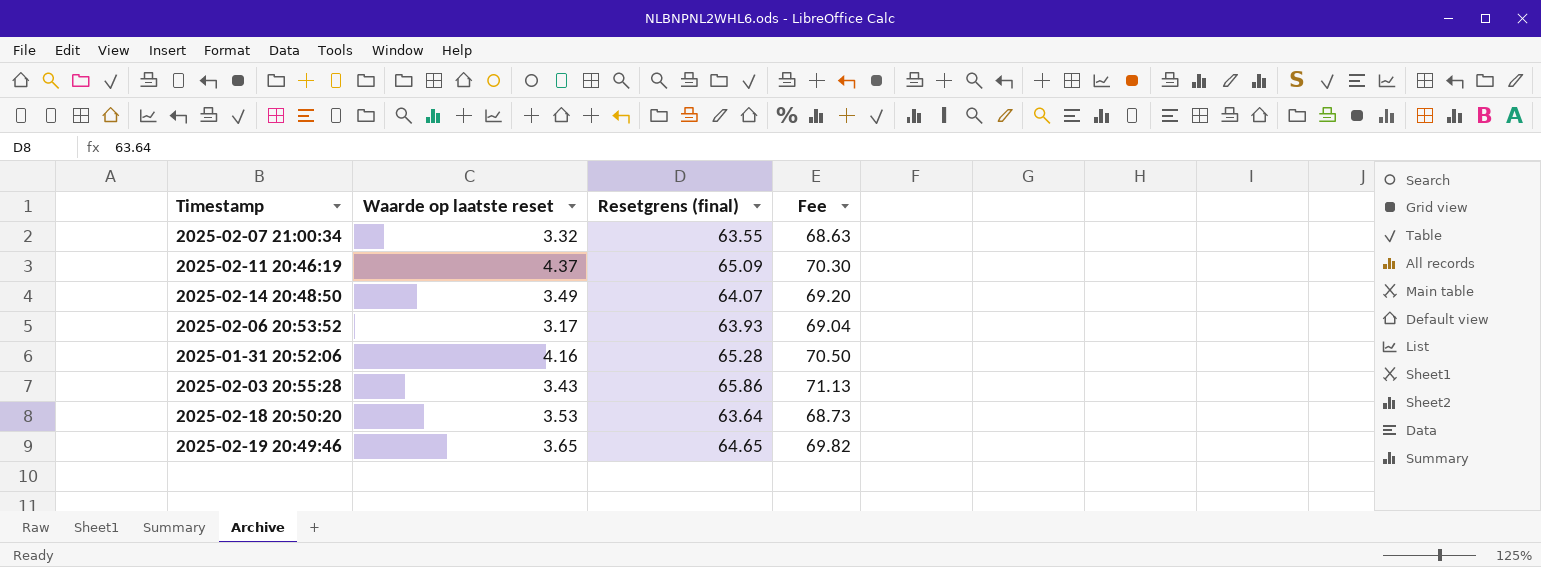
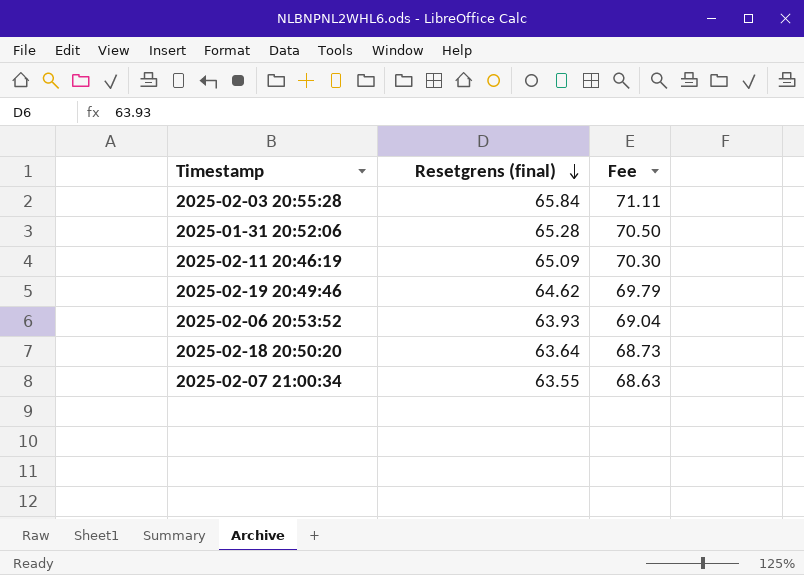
row order: none -> Resetgrens (final) descending
column Waarde op laatste reset | position: 2 -> none
row 2025-02-14 20:48:50: 3.49 | 64.07 | 69.20 -> none
2025-02-03 20:55:28 | Resetgrens (final): 65.86 -> 65.84
2025-02-03 20:55:28 | Fee: 71.13 -> 71.11
2025-02-19 20:49:46 | Resetgrens (final): 64.65 -> 64.62
2025-02-19 20:49:46 | Fee: 69.82 -> 69.79

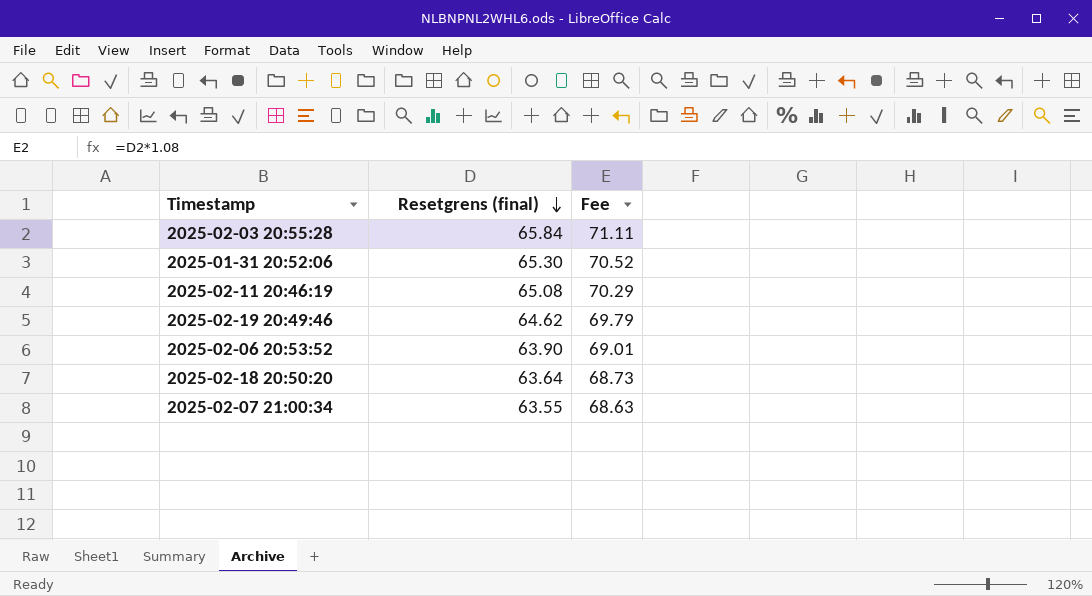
2025-01-31 20:52:06 | Resetgrens (final): 65.28 -> 65.30
2025-01-31 20:52:06 | Fee: 70.50 -> 70.52
2025-02-11 20:46:19 | Resetgrens (final): 65.09 -> 65.08
2025-02-11 20:46:19 | Fee: 70.30 -> 70.29
2025-02-06 20:53:52 | Resetgrens (final): 63.93 -> 63.90
2025-02-06 20:53:52 | Fee: 69.04 -> 69.01

